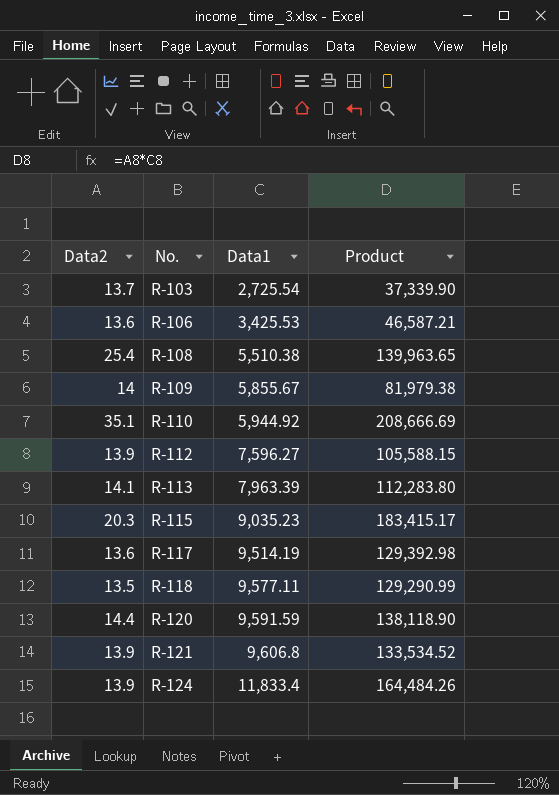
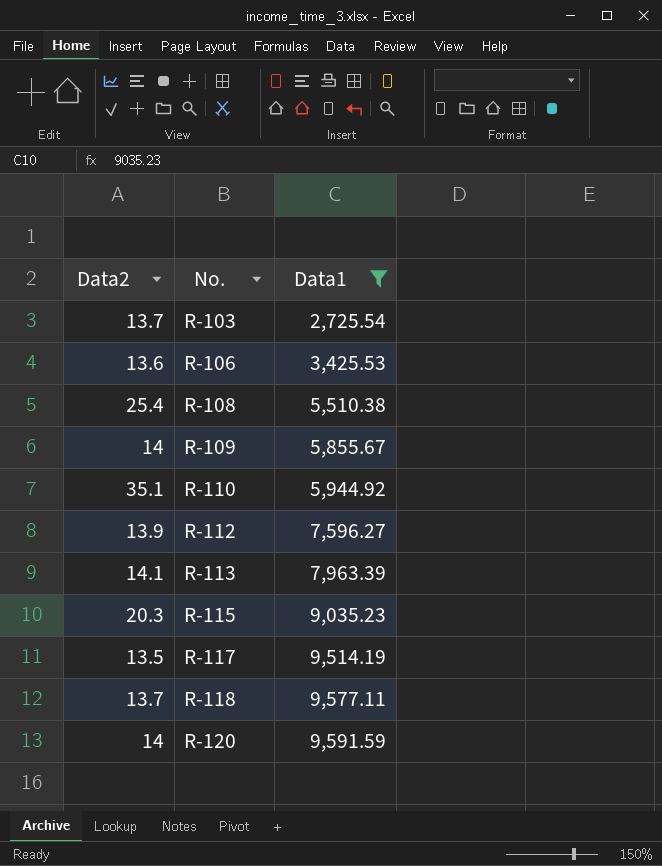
filter: none -> Data1 <= 9,591.59
column Product | formula: [Data2] * [Data1] -> none
R-117 | Data2: 13.6 -> 13.5
R-118 | Data2: 13.5 -> 13.7
R-120 | Data2: 14.4 -> 14

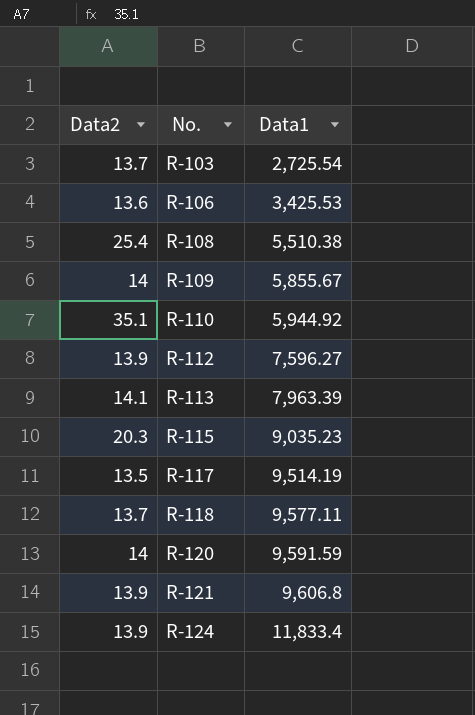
filter: Data1 <= 9,591.59 -> none

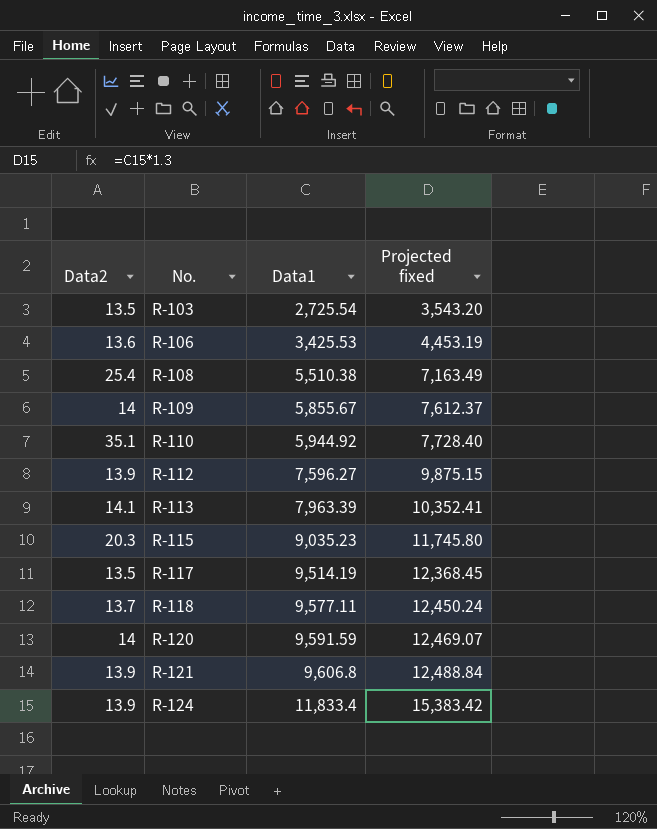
column Projected fixed | formula: none -> [Data1] * 1.3
R-103 | Data2: 13.7 -> 13.5

